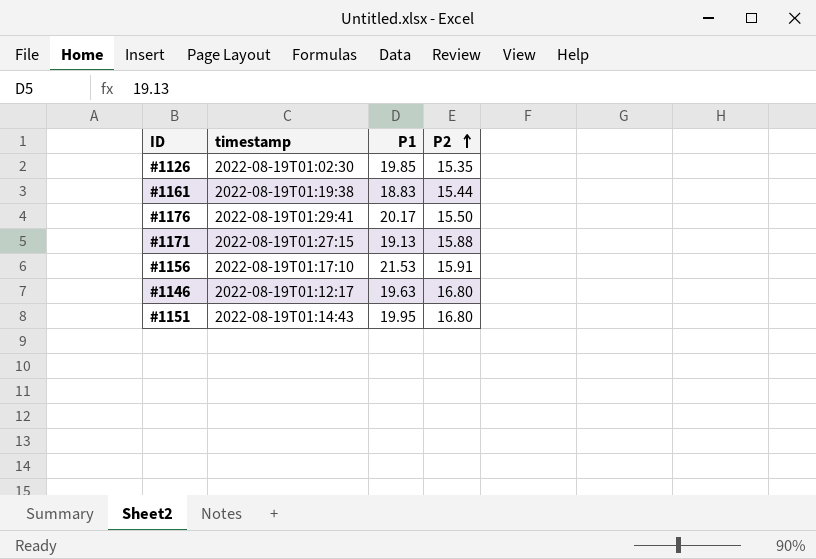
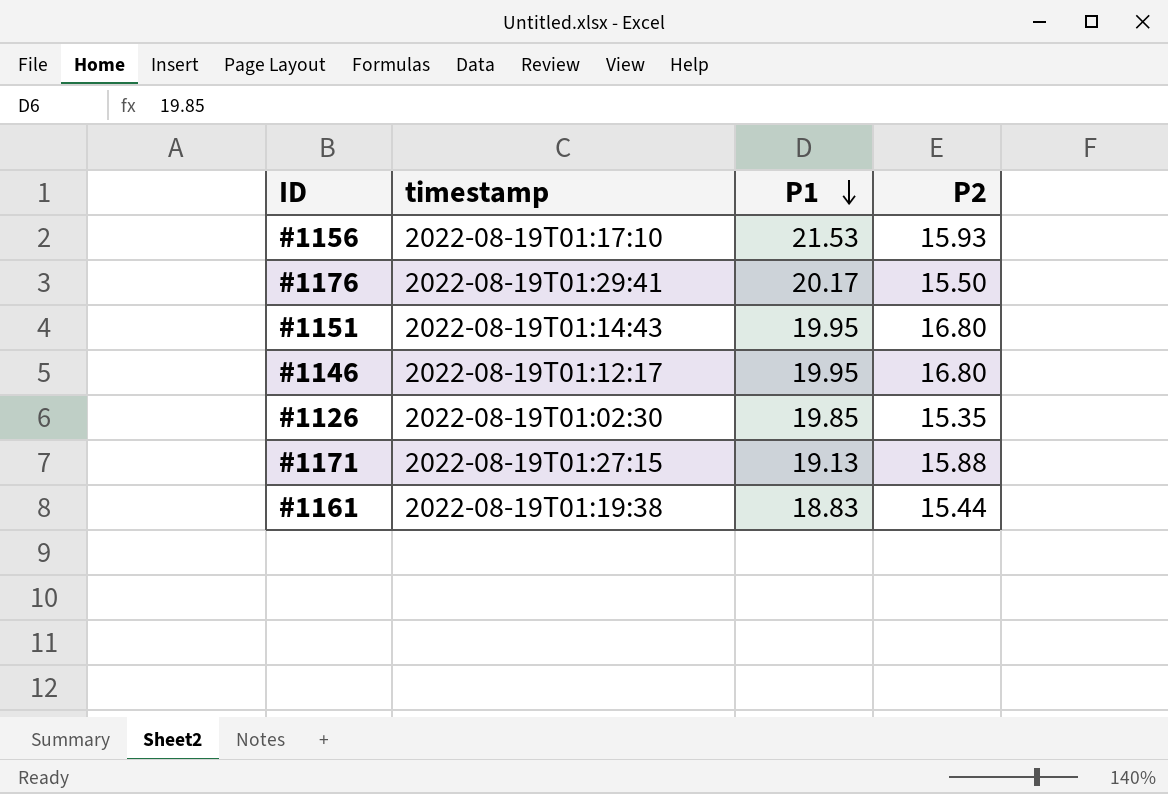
row order: P2 ascending -> P1 descending
#1156 | P2: 15.91 -> 15.93
#1146 | P1: 19.63 -> 19.95

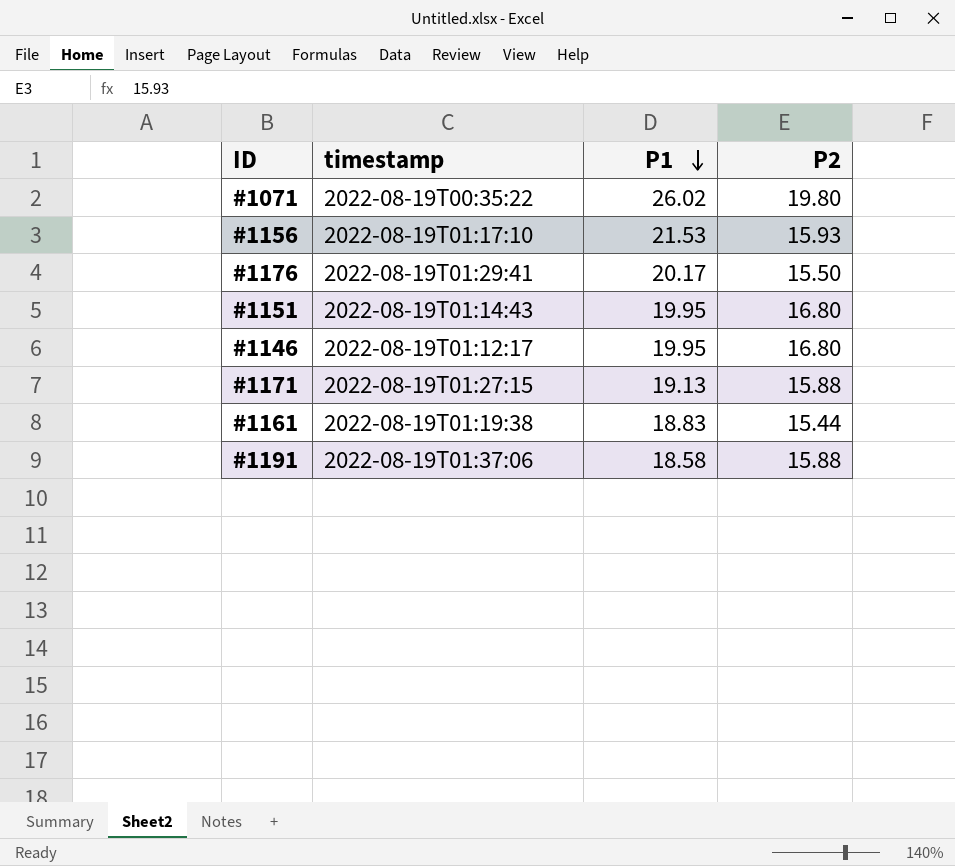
row #1126: 2022-08-19T01:02:30 | 19.85 | 15.35 -> none
row #1071: none -> 2022-08-19T00:35:22 | 26.02 | 19.80
row #1191: none -> 2022-08-19T01:37:06 | 18.58 | 15.88

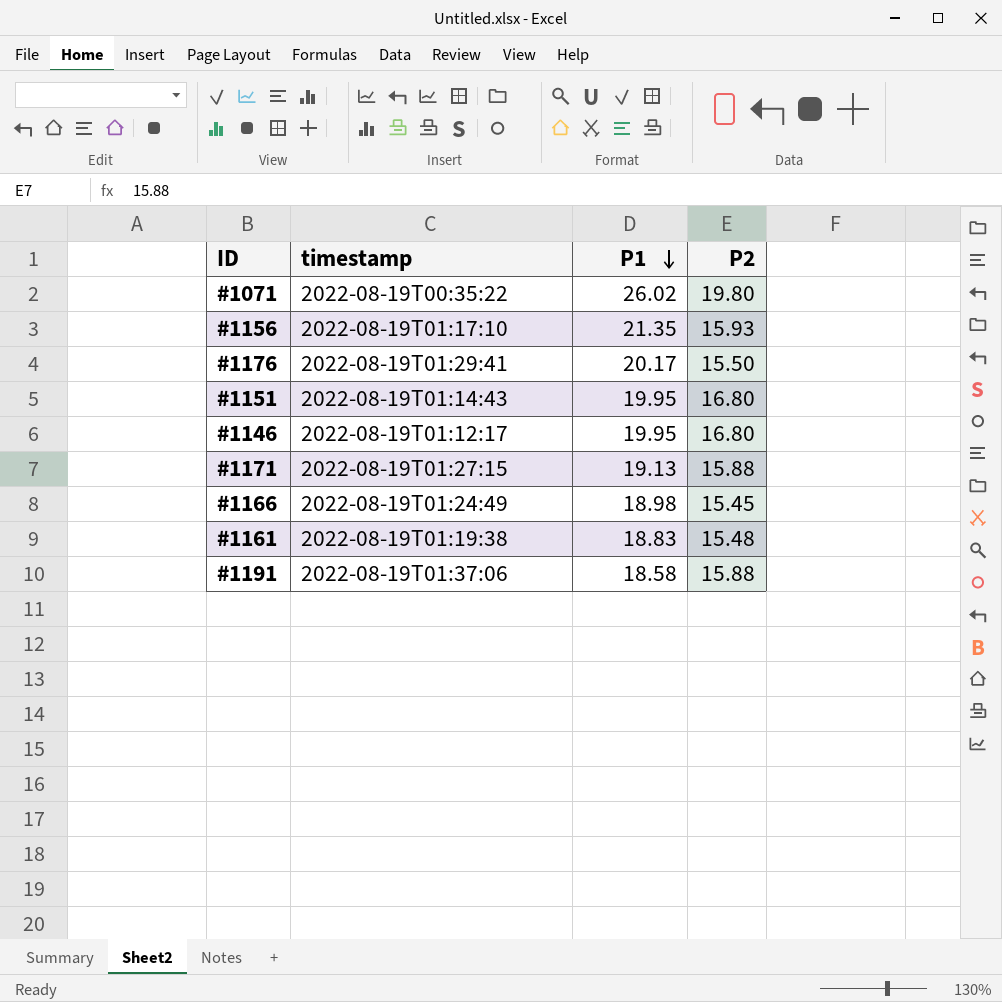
#1156 | P1: 21.53 -> 21.35
row #1166: none -> 2022-08-19T01:24:49 | 18.98 | 15.45
#1161 | P2: 15.44 -> 15.48

